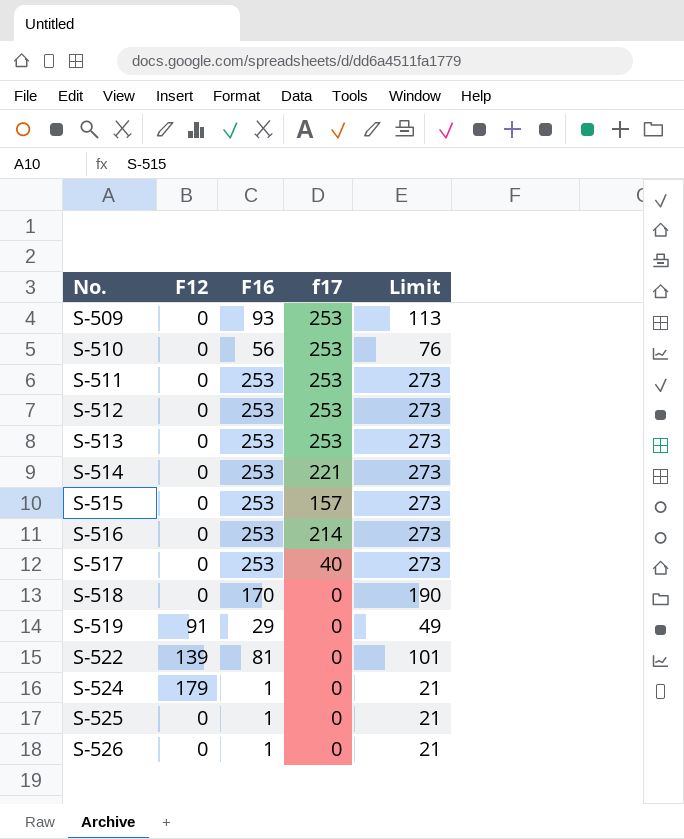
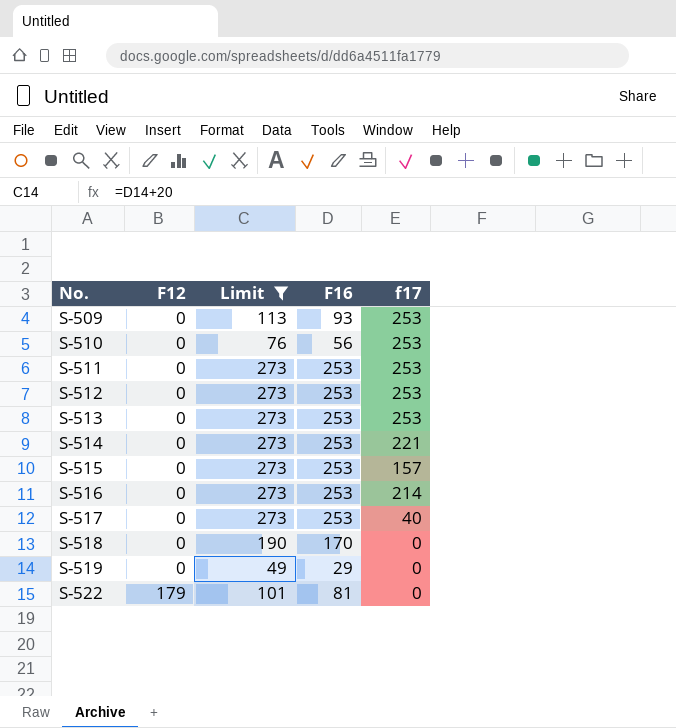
filter: none -> Limit != 21
column Limit | position: 5 -> 3
S-519 | F12: 91 -> 0
S-522 | F12: 139 -> 179

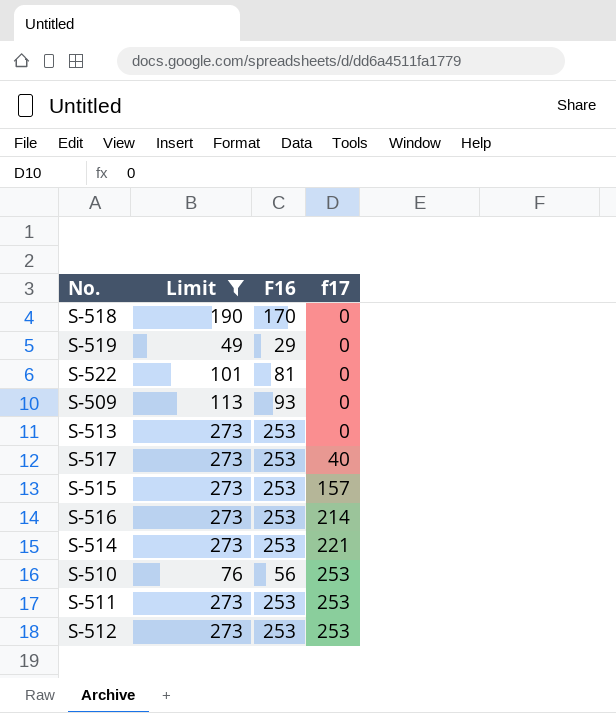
row order: No. ascending -> f17 ascending
column F12 | position: 2 -> none
S-509 | f17: 253 -> 0
S-513 | f17: 253 -> 0

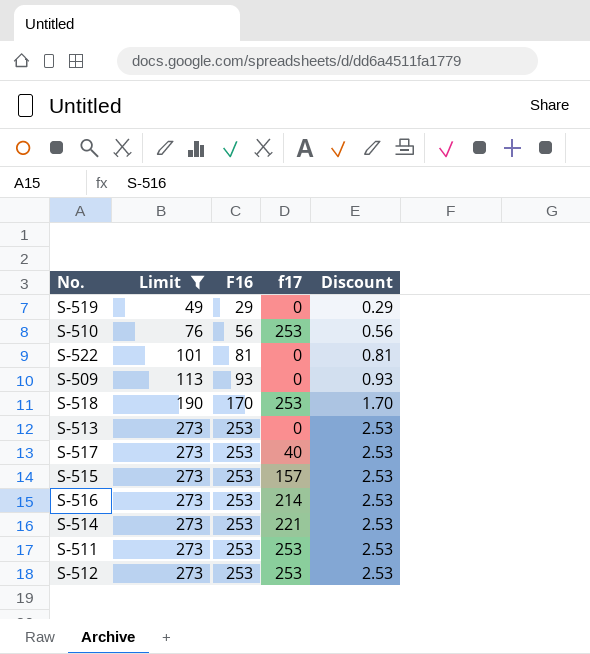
row order: f17 ascending -> Limit ascending
column Discount | formula: none -> [F16] * 0.01
S-518 | f17: 0 -> 253

